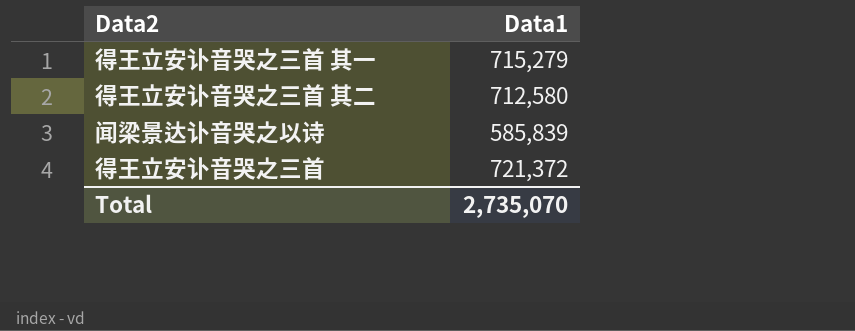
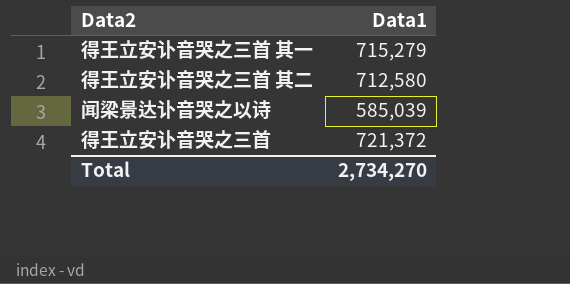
闻梁景达讣音哭之以诗 | Data1: 585,839 -> 585,039
Total | Data1: 2,735,070 -> 2,734,270

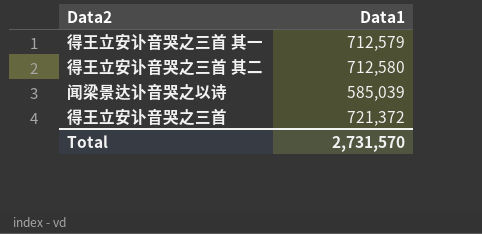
得王立安讣音哭之三首 其一 | Data1: 715,279 -> 712,579
Total | Data1: 2,734,270 -> 2,731,570

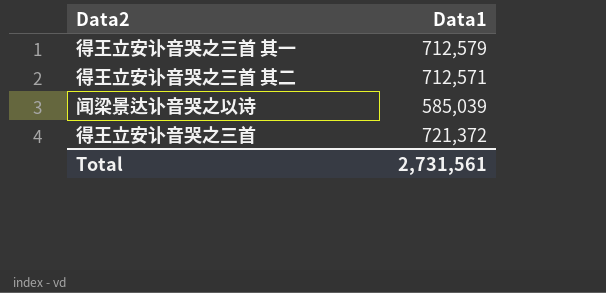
得王立安讣音哭之三首 其二 | Data1: 712,580 -> 712,571
Total | Data1: 2,731,570 -> 2,731,561

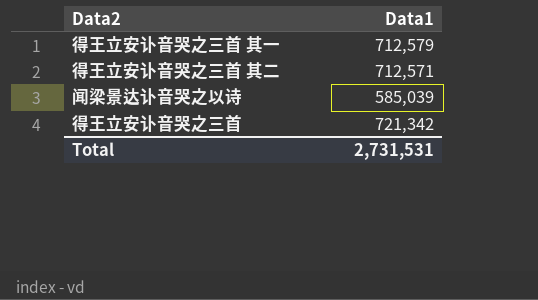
得王立安讣音哭之三首 | Data1: 721,372 -> 721,342
Total | Data1: 2,731,561 -> 2,731,531

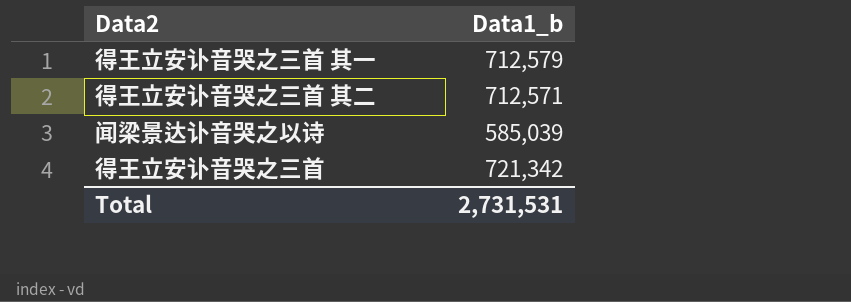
column name: Data1 -> Data1_b

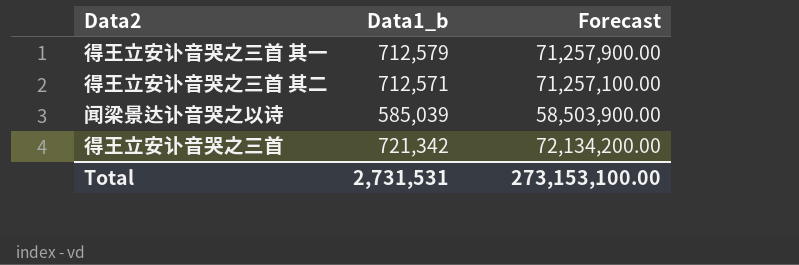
column Forecast | formula: none -> [Data1_b] * 100

